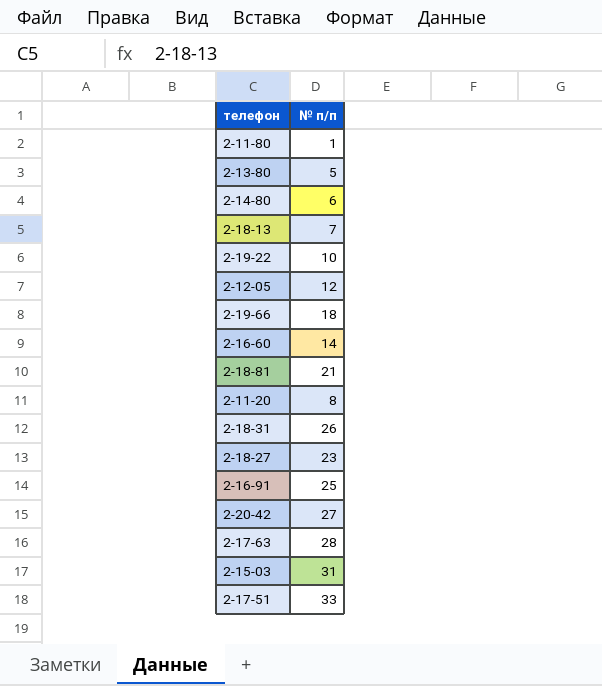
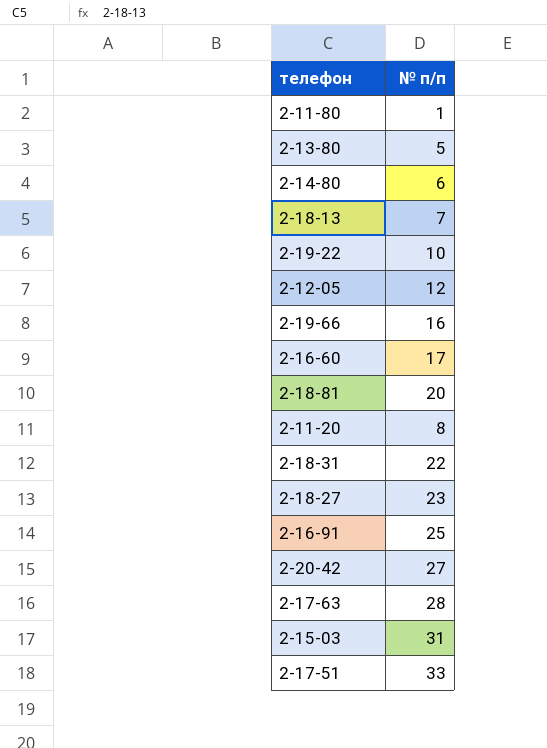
2-19-66 | № п/п: 18 -> 16
2-16-60 | № п/п: 14 -> 17
2-18-81 | № п/п: 21 -> 20
2-18-31 | № п/п: 26 -> 22

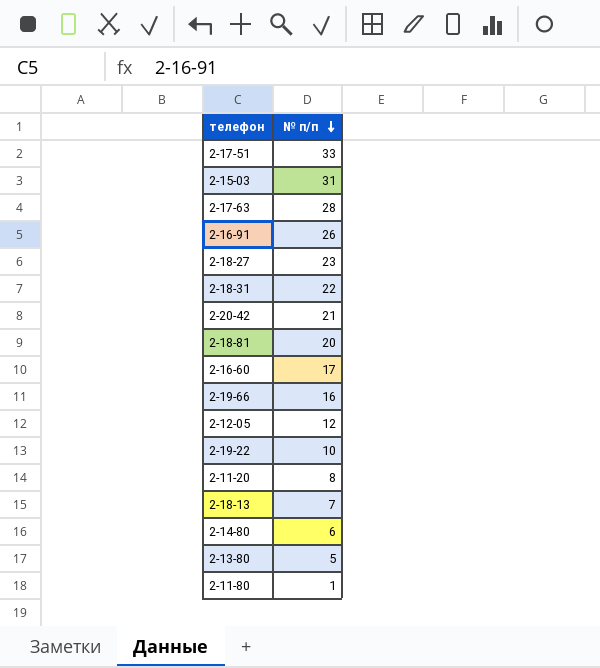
row order: none -> № п/п descending
2-16-91 | № п/п: 25 -> 26
2-20-42 | № п/п: 27 -> 21

